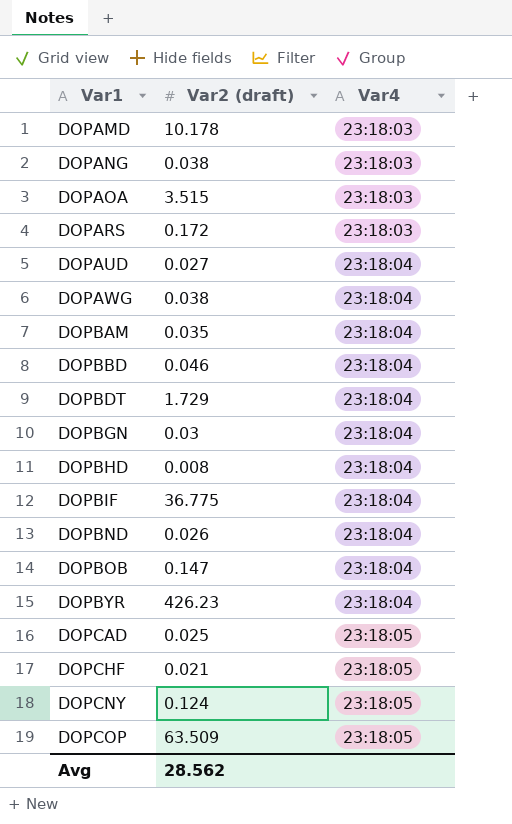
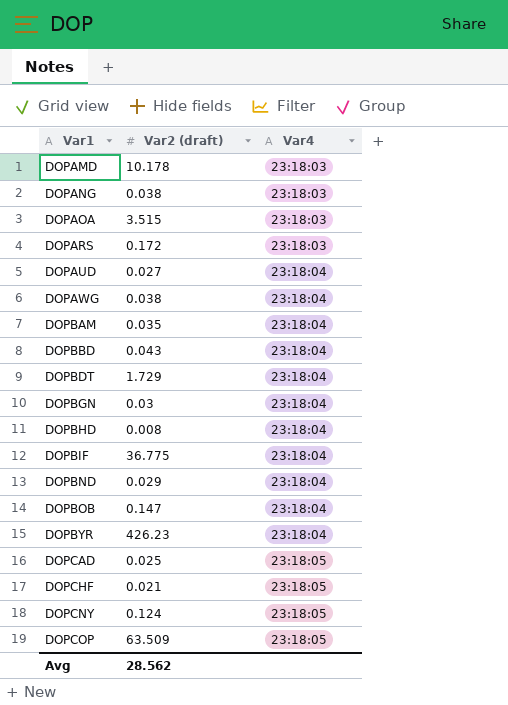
DOPBBD | Var2 (draft): 0.046 -> 0.043
DOPBND | Var2 (draft): 0.026 -> 0.029

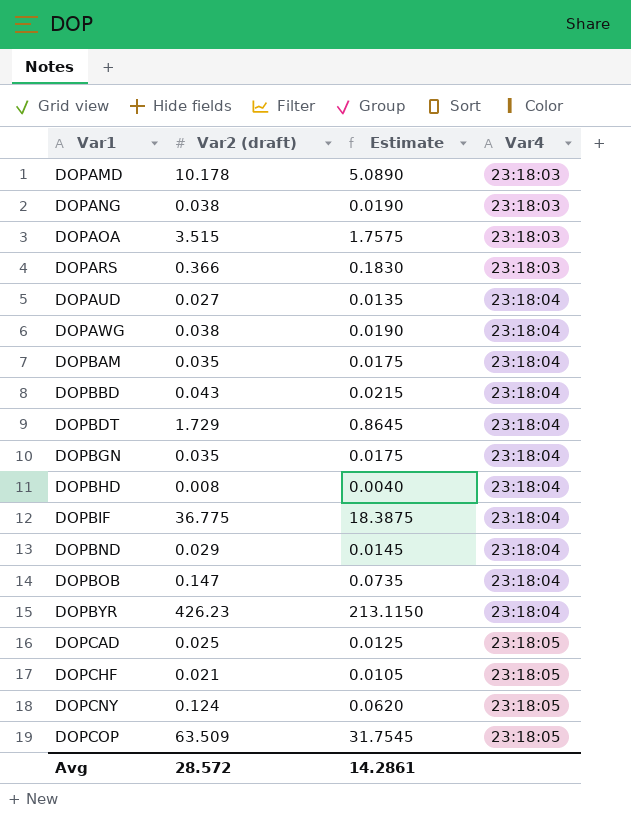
column Estimate | formula: none -> [Var2 (draft)] * 0.5
DOPARS | Var2 (draft): 0.172 -> 0.366
DOPBGN | Var2 (draft): 0.03 -> 0.035
Avg | Var2 (draft): 28.562 -> 28.572

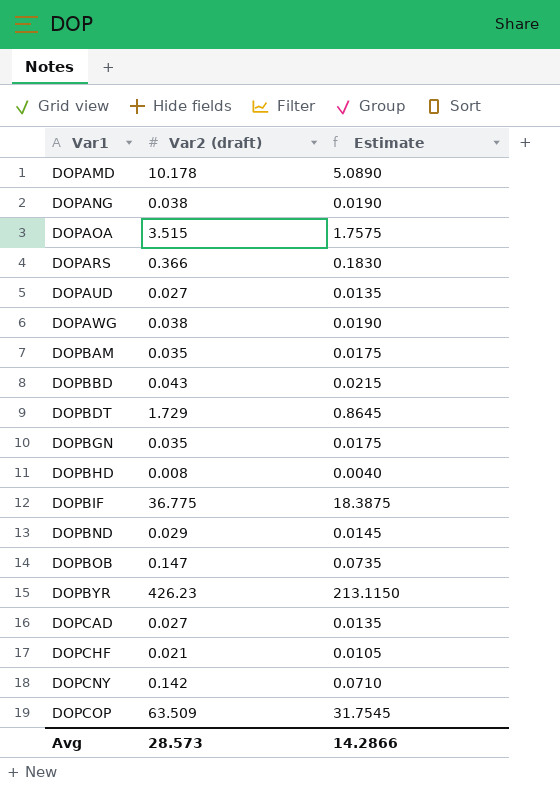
column Var4 | position: 4 -> none
DOPCAD | Var2 (draft): 0.025 -> 0.027
DOPCAD | Estimate: 0.0125 -> 0.0135
DOPCNY | Var2 (draft): 0.124 -> 0.142
DOPCNY | Estimate: 0.0620 -> 0.0710
Avg | Var2 (draft): 28.572 -> 28.573
Avg | Estimate: 14.2861 -> 14.2866

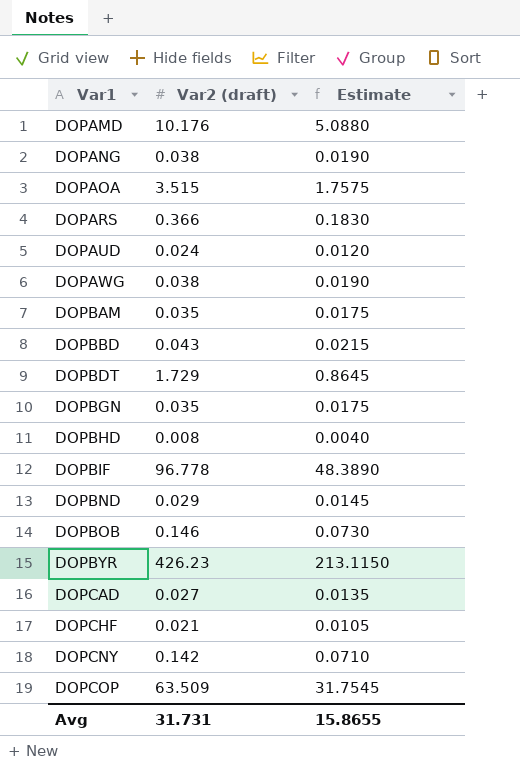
DOPAMD | Var2 (draft): 10.178 -> 10.176
DOPAMD | Estimate: 5.0890 -> 5.0880
DOPAUD | Var2 (draft): 0.027 -> 0.024
DOPAUD | Estimate: 0.0135 -> 0.0120
DOPBIF | Var2 (draft): 36.775 -> 96.778
DOPBIF | Estimate: 18.3875 -> 48.3890
DOPBOB | Var2 (draft): 0.147 -> 0.146
DOPBOB | Estimate: 0.0735 -> 0.0730
Avg | Var2 (draft): 28.573 -> 31.731
Avg | Estimate: 14.2866 -> 15.8655

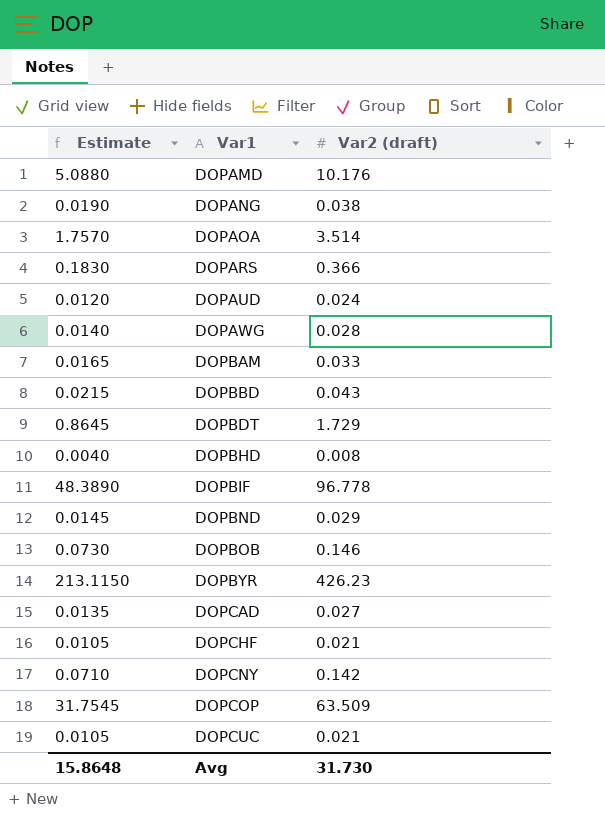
column Estimate | position: 3 -> 1
row DOPBGN: 0.035 | 0.0175 -> none
DOPAOA | Estimate: 1.7575 -> 1.7570
DOPAOA | Var2 (draft): 3.515 -> 3.514
DOPAWG | Estimate: 0.0190 -> 0.0140
DOPAWG | Var2 (draft): 0.038 -> 0.028
DOPBAM | Estimate: 0.0175 -> 0.0165
DOPBAM | Var2 (draft): 0.035 -> 0.033
row DOPCUC: none -> 0.0105 | 0.021
Avg | Estimate: 15.8655 -> 15.8648
Avg | Var2 (draft): 31.731 -> 31.730

